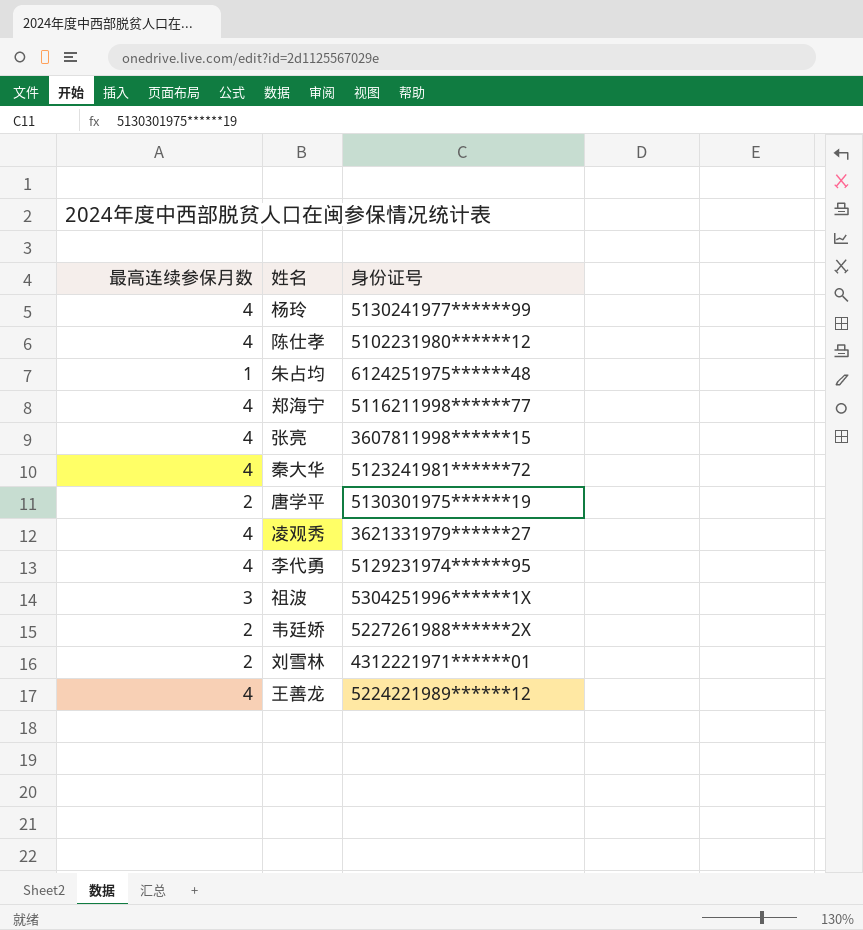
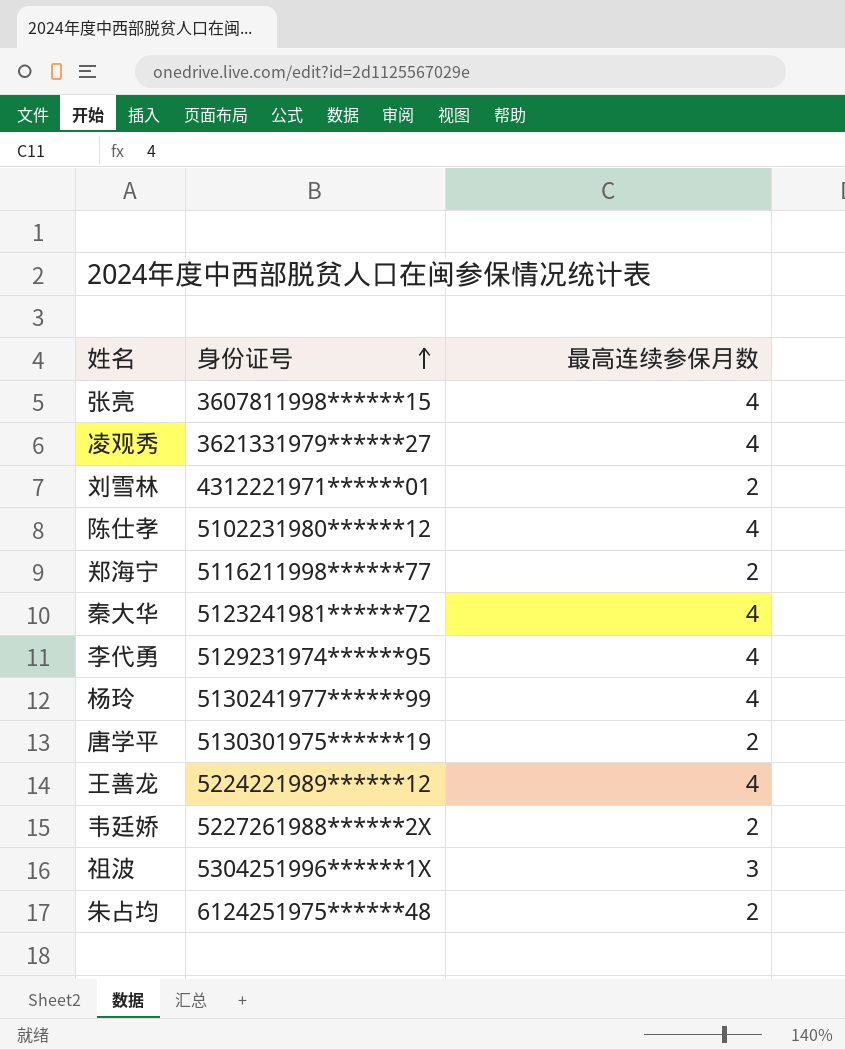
row order: none -> 身份证号 ascending
column 最高连续参保月数 | position: 1 -> 3
郑海宁 | 最高连续参保月数: 4 -> 2
朱占均 | 最高连续参保月数: 1 -> 2

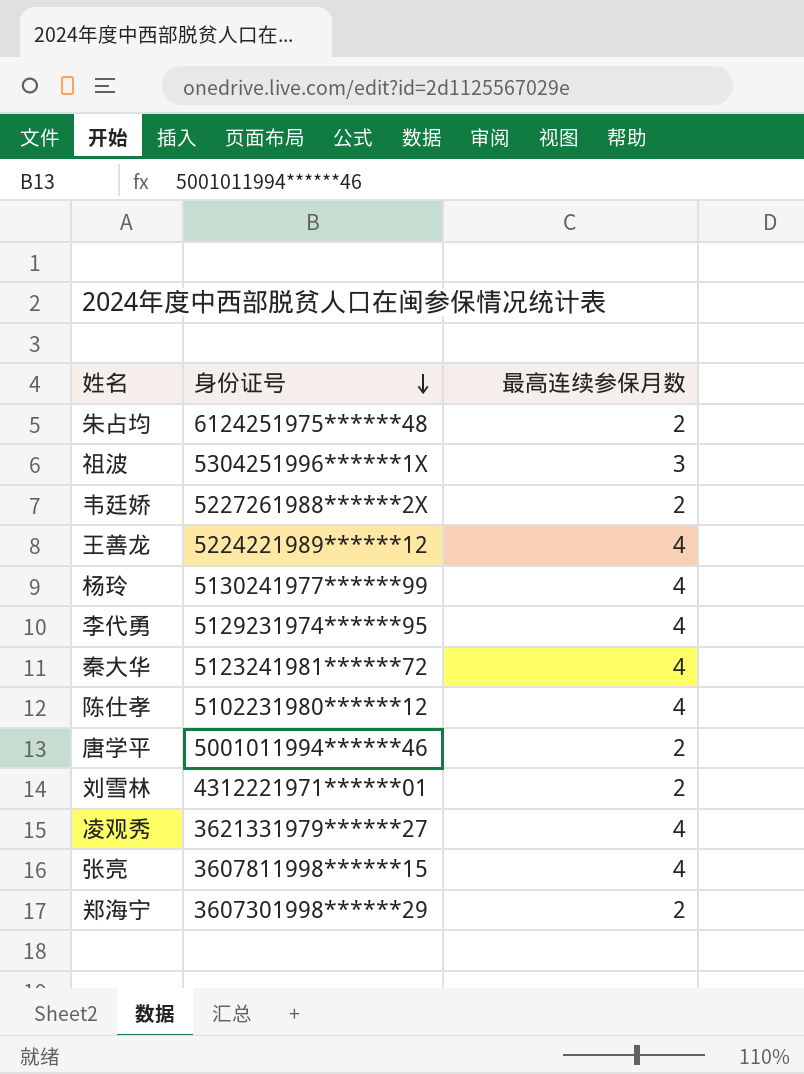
row order: 身份证号 ascending -> 身份证号 descending
唐学平 | 身份证号: 5130301975******19 -> 5001011994******46
郑海宁 | 身份证号: 5116211998******77 -> 3607301998******29

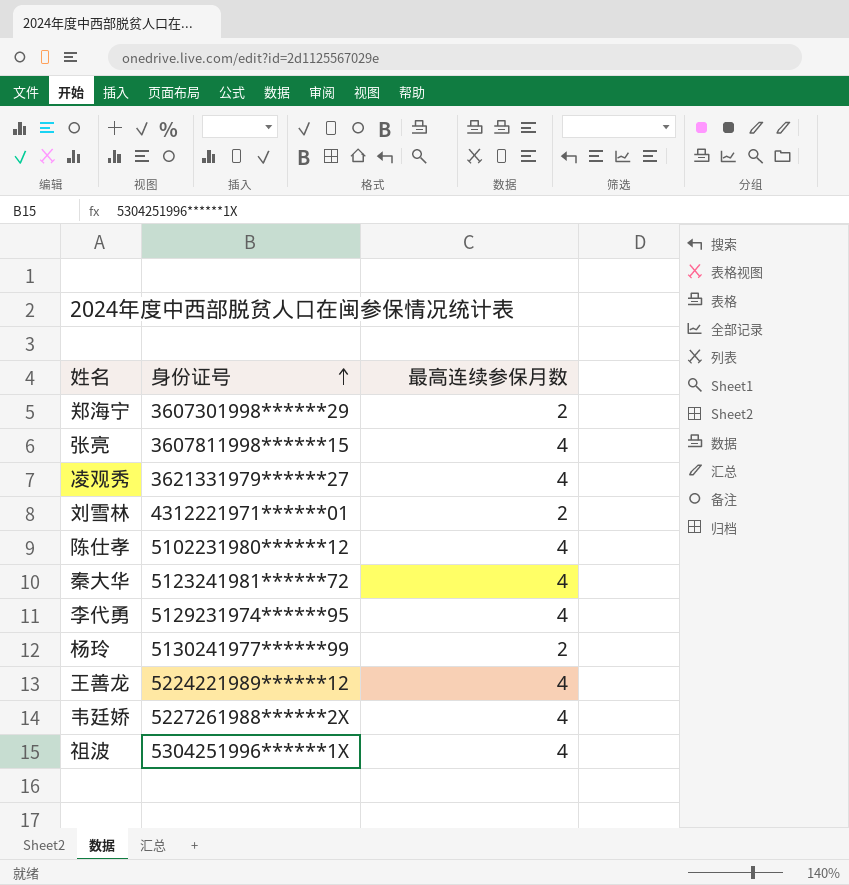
row order: 身份证号 descending -> 身份证号 ascending
row 朱占均: 6124251975******48 | 2 -> none
row 唐学平: 5001011994******46 | 2 -> none
杨玲 | 最高连续参保月数: 4 -> 2
韦廷娇 | 最高连续参保月数: 2 -> 4
祖波 | 最高连续参保月数: 3 -> 4

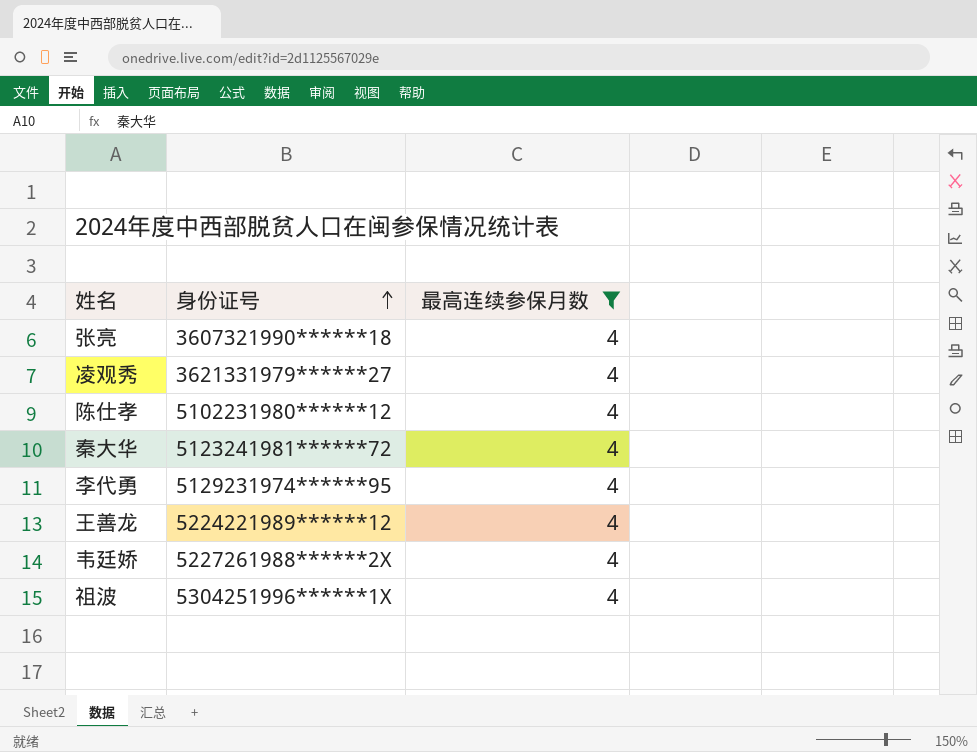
filter: none -> 最高连续参保月数 = 4
张亮 | 身份证号: 3607811998******15 -> 3607321990******18

